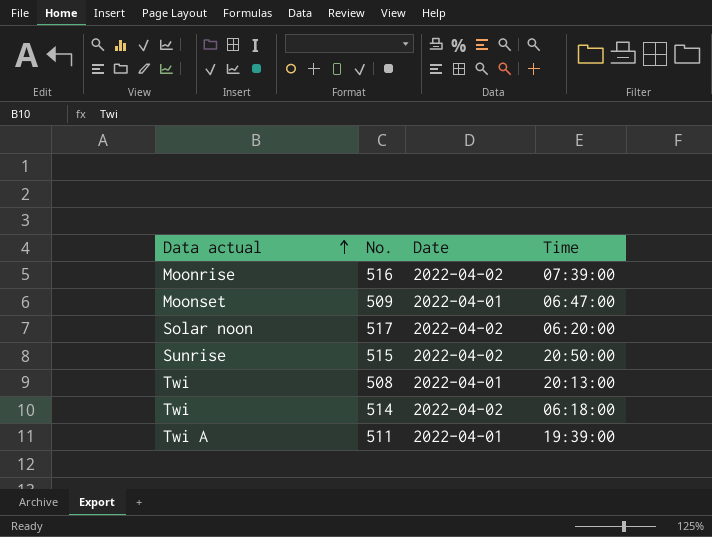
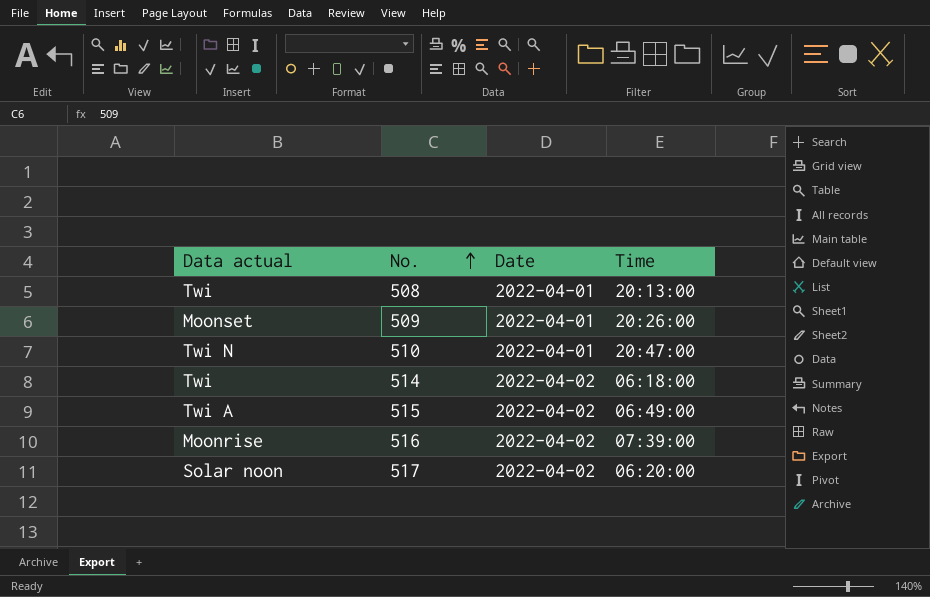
row order: Data actual ascending -> No. ascending
row 511: Twi A | 2022-04-01 | 19:39:00 -> none
509 | Time: 06:47:00 -> 20:26:00
row 510: none -> Twi N | 2022-04-01 | 20:47:00
515 | Data actual: Sunrise -> Twi A
515 | Time: 20:50:00 -> 06:49:00

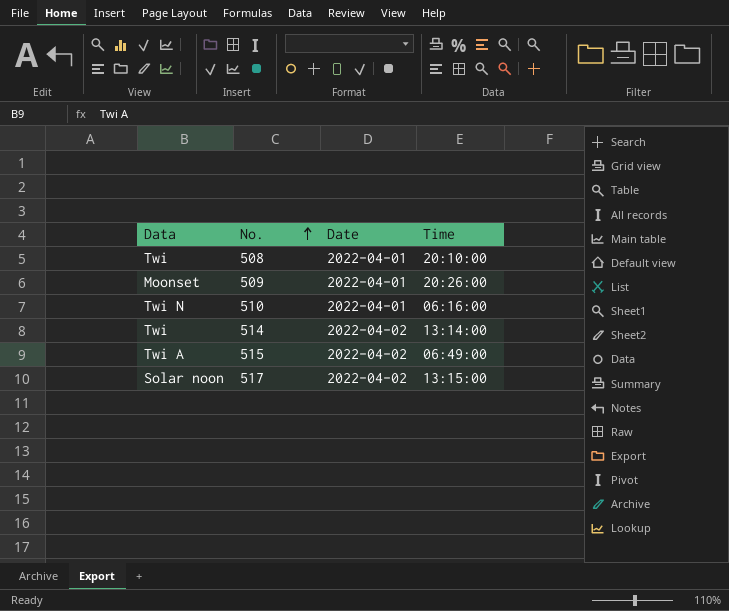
column name: Data actual -> Data
row 516: Moonrise | 2022-04-02 | 07:39:00 -> none
508 | Time: 20:13:00 -> 20:10:00
510 | Time: 20:47:00 -> 06:16:00
514 | Time: 06:18:00 -> 13:14:00
517 | Time: 06:20:00 -> 13:15:00

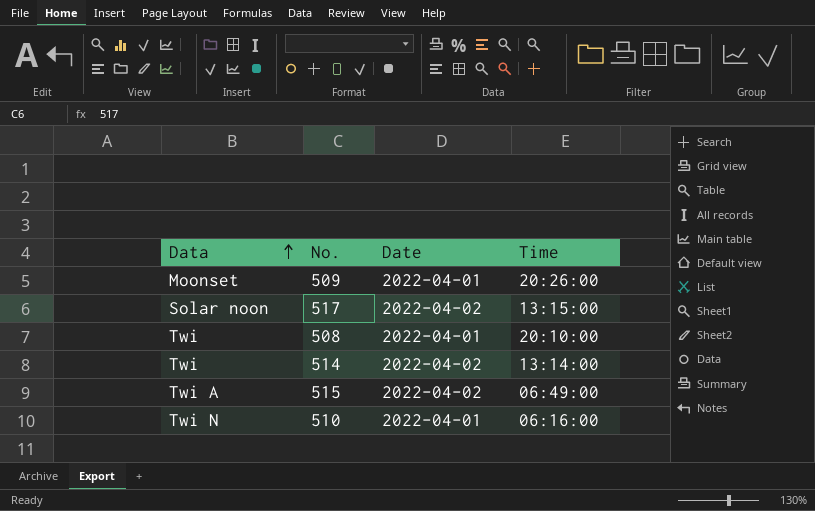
row order: No. ascending -> Data ascending

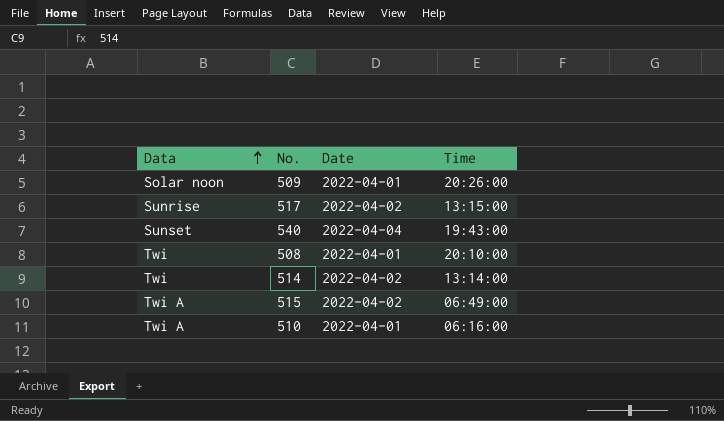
509 | Data: Moonset -> Solar noon
517 | Data: Solar noon -> Sunrise
row 540: none -> Sunset | 2022-04-04 | 19:43:00
510 | Data: Twi N -> Twi A

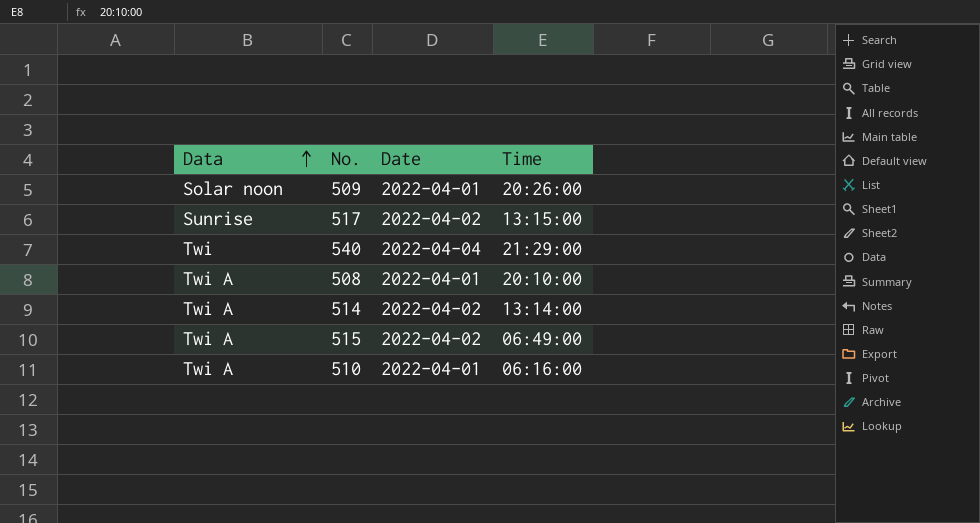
540 | Data: Sunset -> Twi
540 | Time: 19:43:00 -> 21:29:00
508 | Data: Twi -> Twi A
514 | Data: Twi -> Twi A

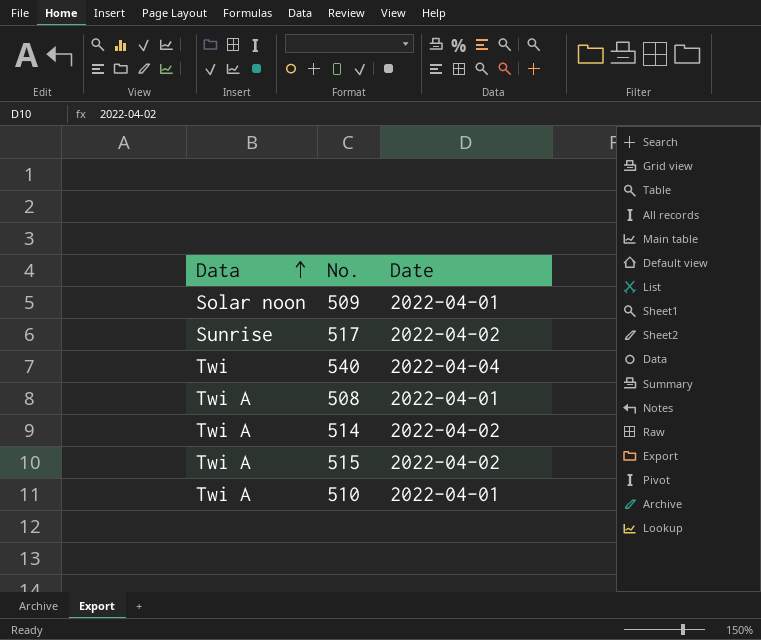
column Time | position: 4 -> none

